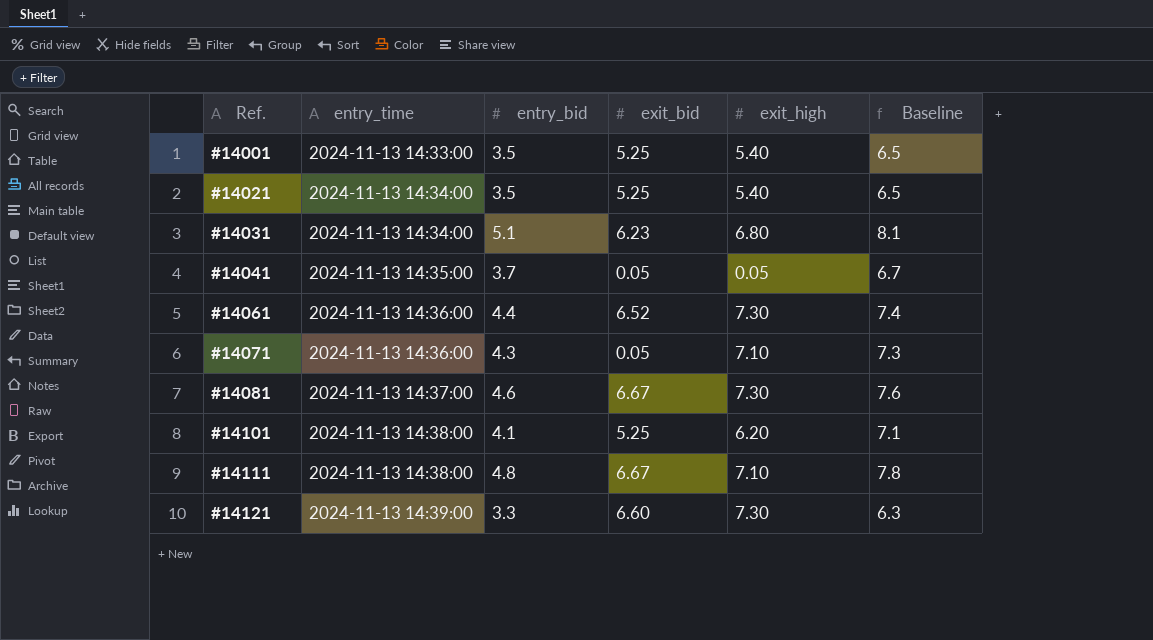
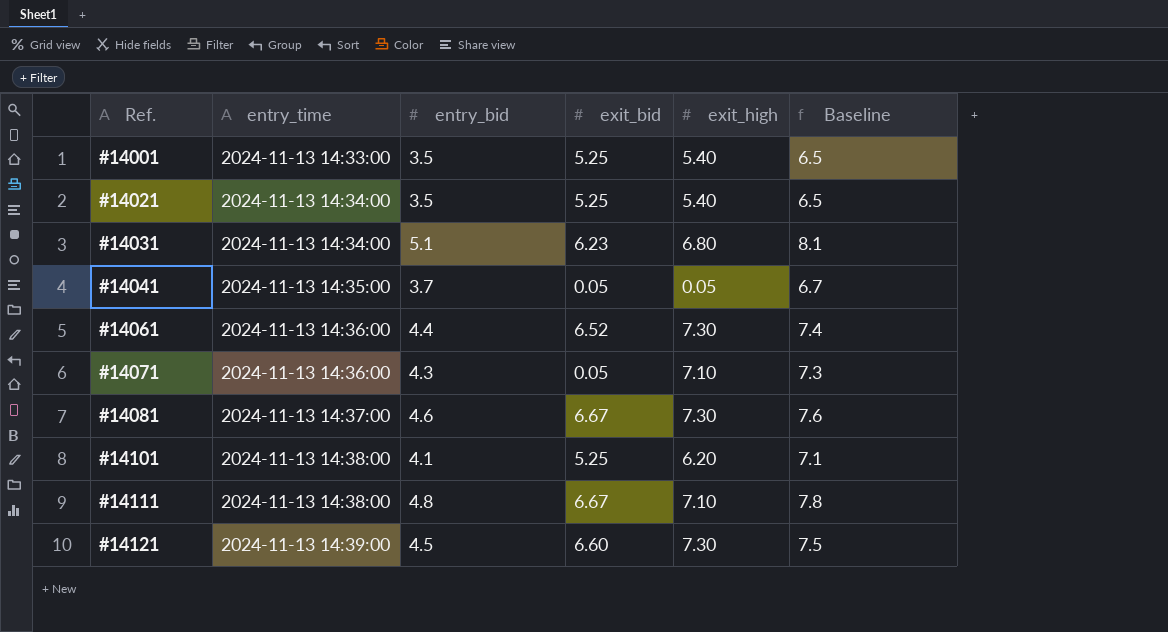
#14121 | entry_bid: 3.3 -> 4.5
#14121 | Baseline: 6.3 -> 7.5

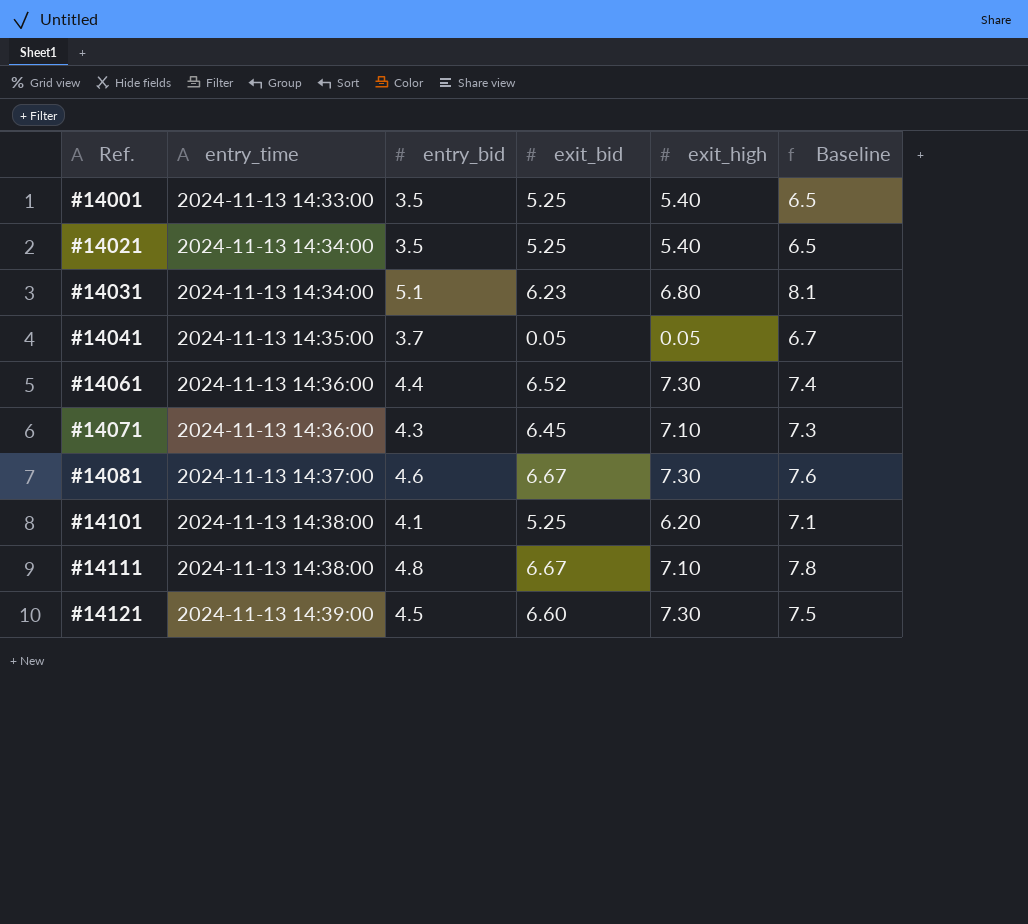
#14071 | exit_bid: 0.05 -> 6.45

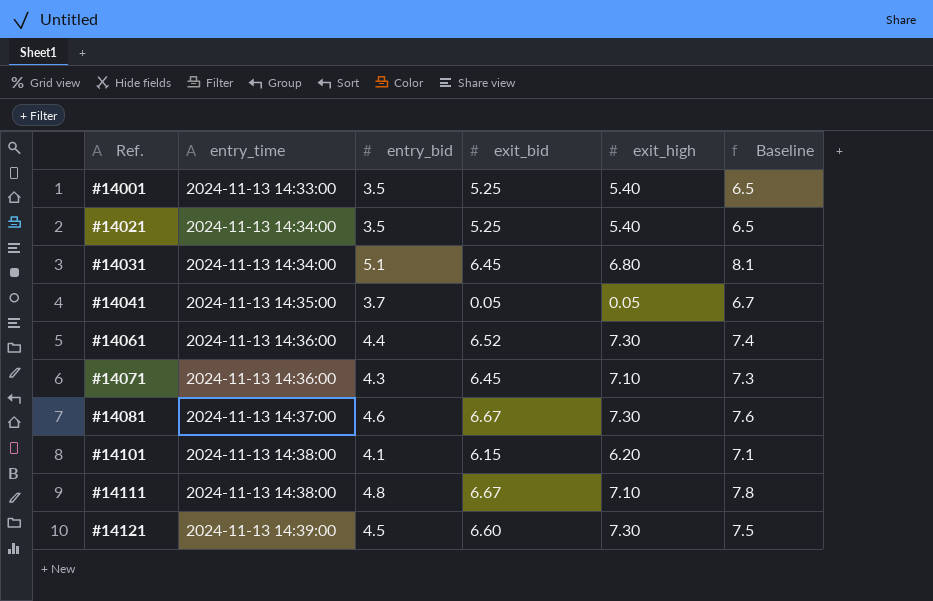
#14031 | exit_bid: 6.23 -> 6.45
#14101 | exit_bid: 5.25 -> 6.15

